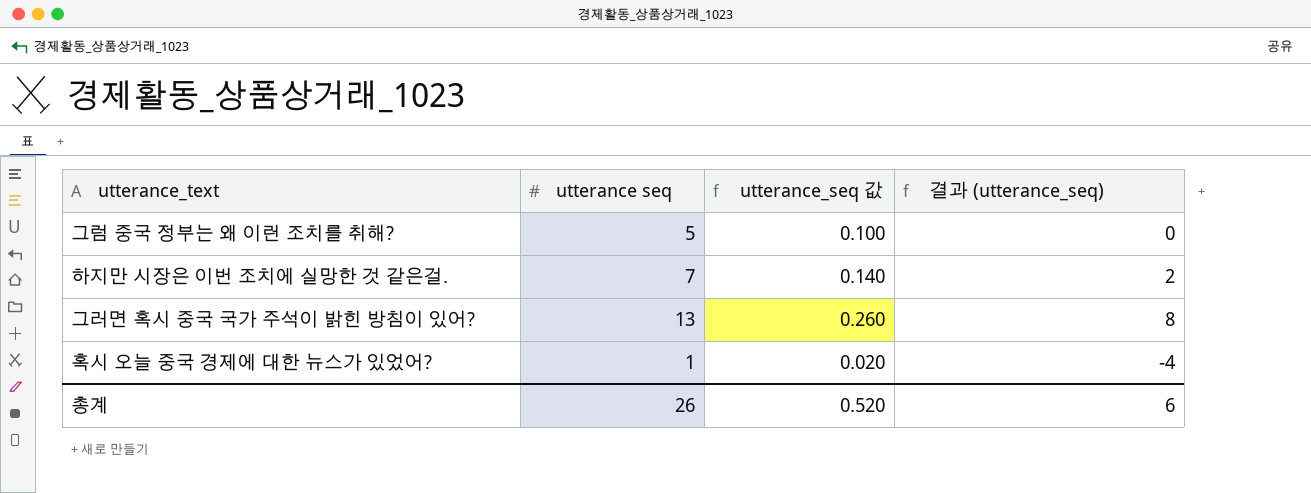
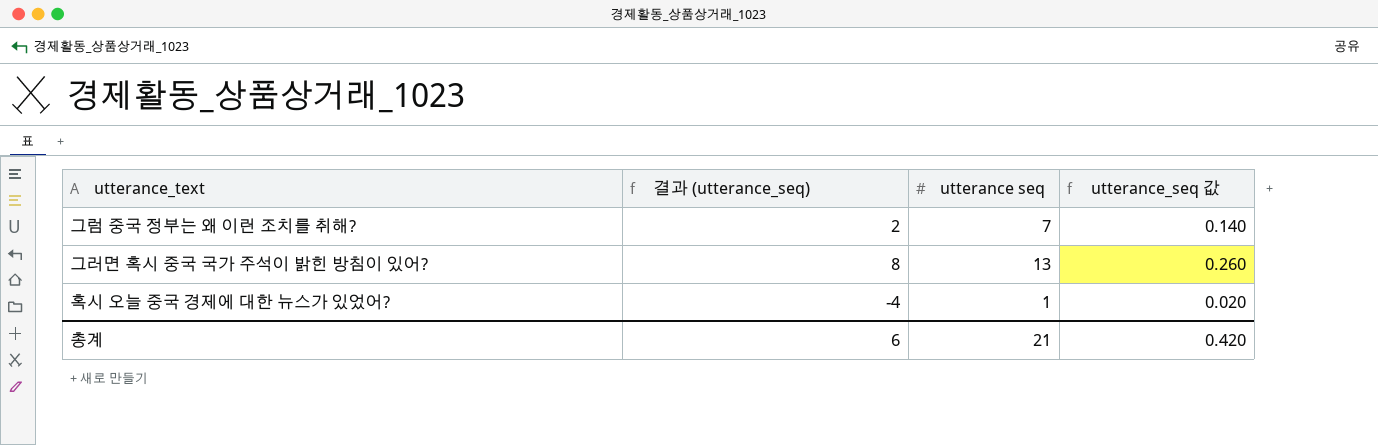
column 결과 (utterance_seq) | position: 4 -> 2
row 하지만 시장은 이번 조치에 실망한 것 같은걸.: 7 | 0.140 | 2 -> none
그럼 중국 정부는 왜 이런 조치를 취해? | 결과 (utterance_seq): 0 -> 2
그럼 중국 정부는 왜 이런 조치를 취해? | utterance seq: 5 -> 7
그럼 중국 정부는 왜 이런 조치를 취해? | utterance_seq 값: 0.100 -> 0.140
총계 | utterance seq: 26 -> 21
총계 | utterance_seq 값: 0.520 -> 0.420

